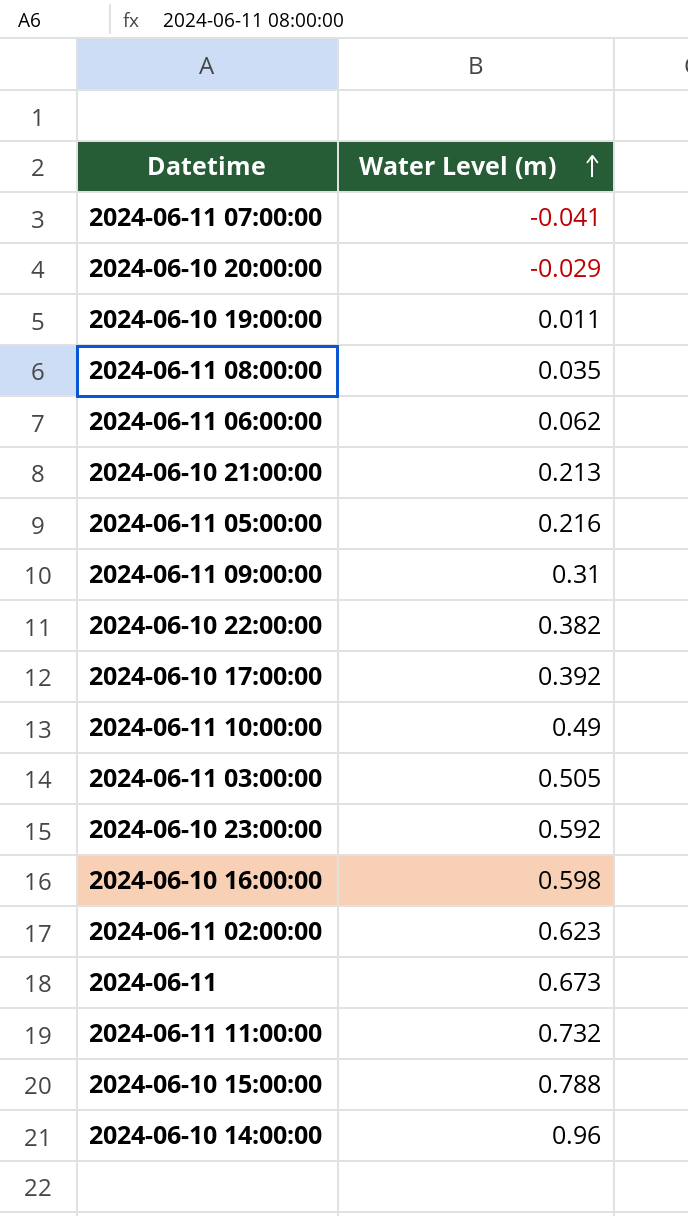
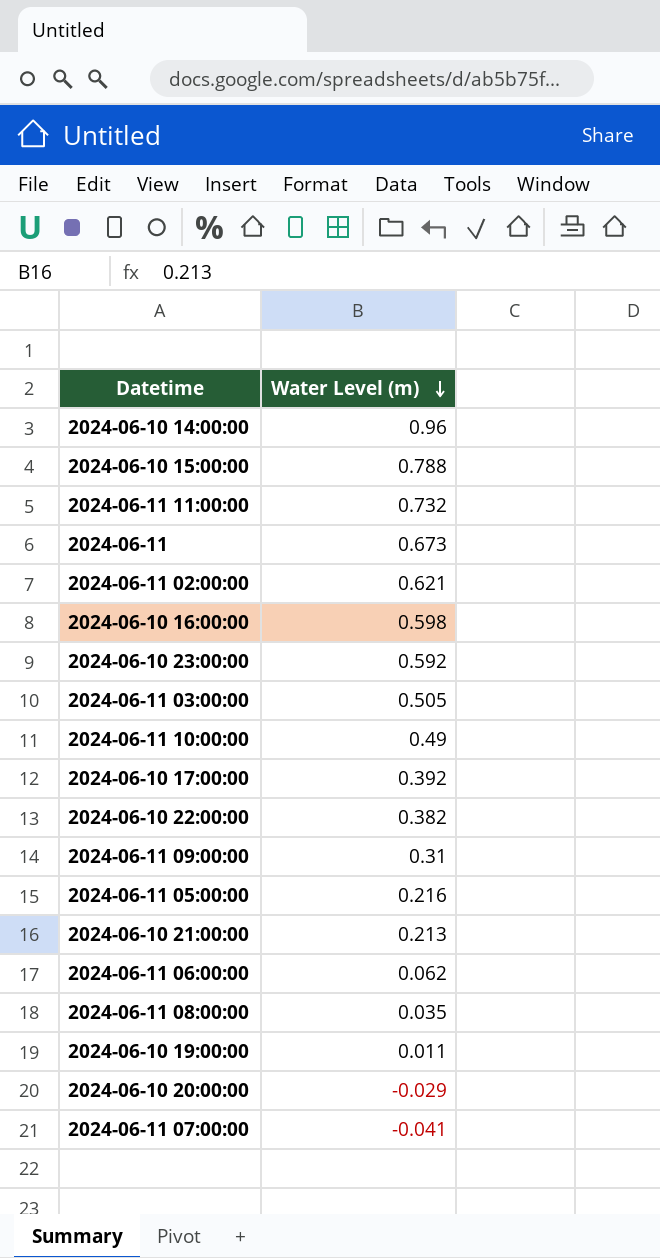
row order: Water Level (m) ascending -> Water Level (m) descending
2024-06-11 02:00:00 | Water Level (m): 0.623 -> 0.621

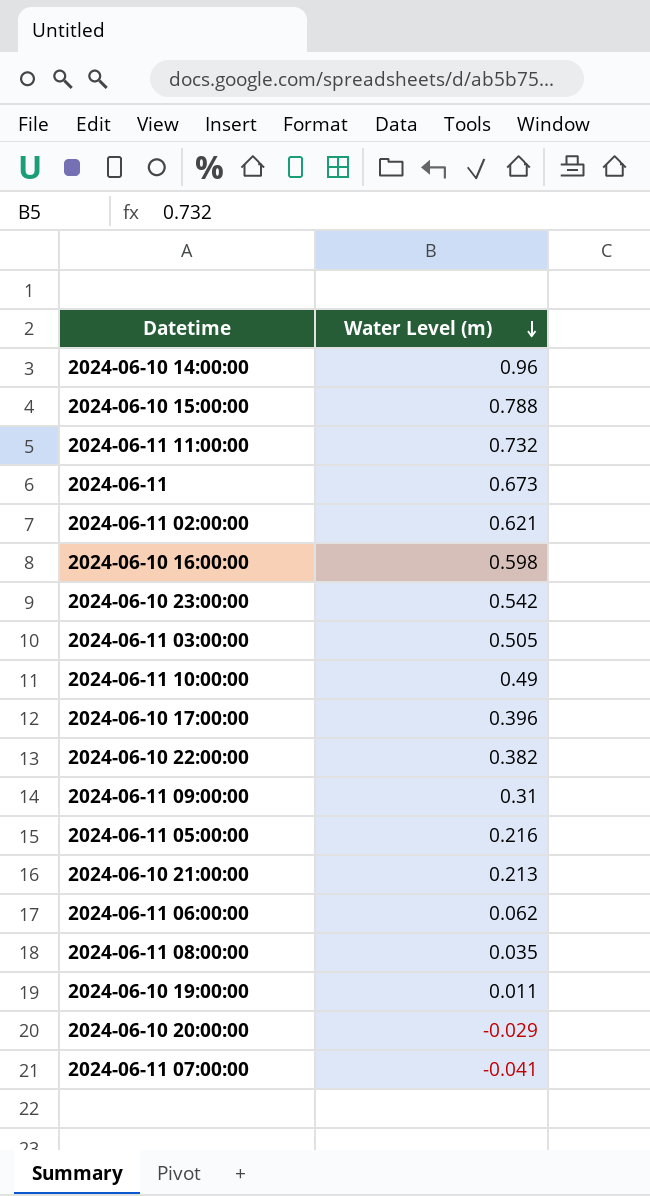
2024-06-10 23:00:00 | Water Level (m): 0.592 -> 0.542
2024-06-10 17:00:00 | Water Level (m): 0.392 -> 0.396

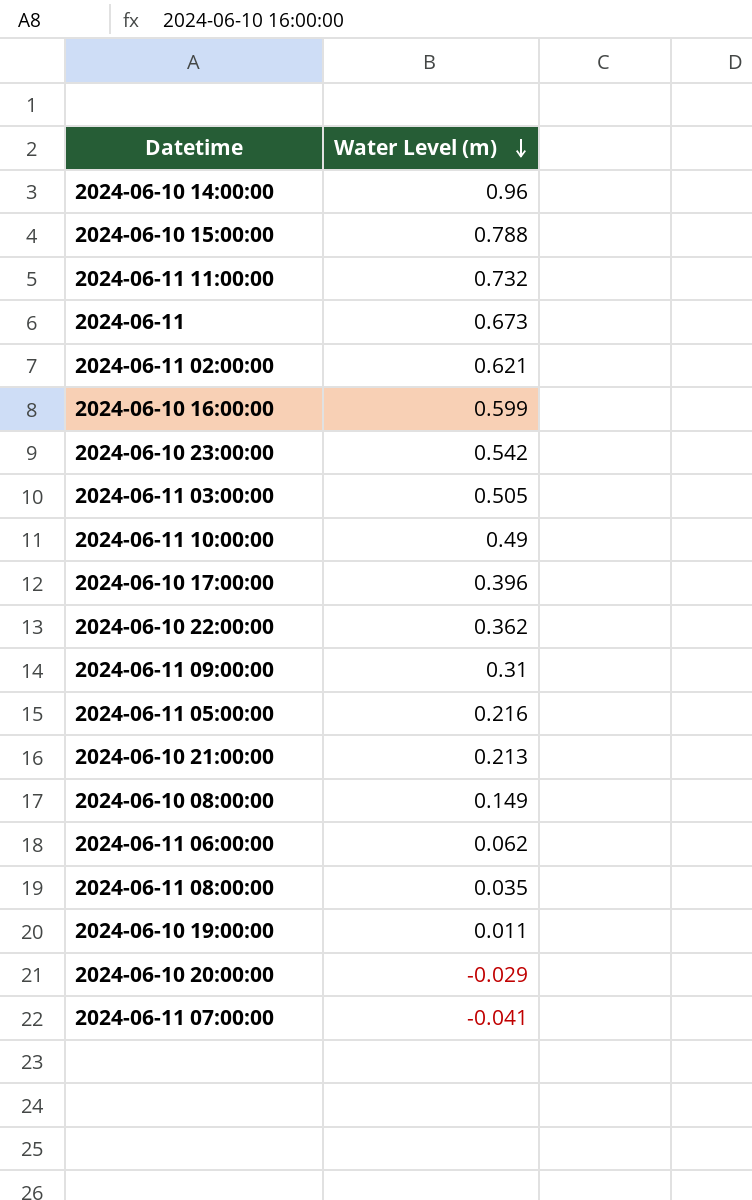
2024-06-10 16:00:00 | Water Level (m): 0.598 -> 0.599
2024-06-10 22:00:00 | Water Level (m): 0.382 -> 0.362
row 2024-06-10 08:00:00: none -> 0.149

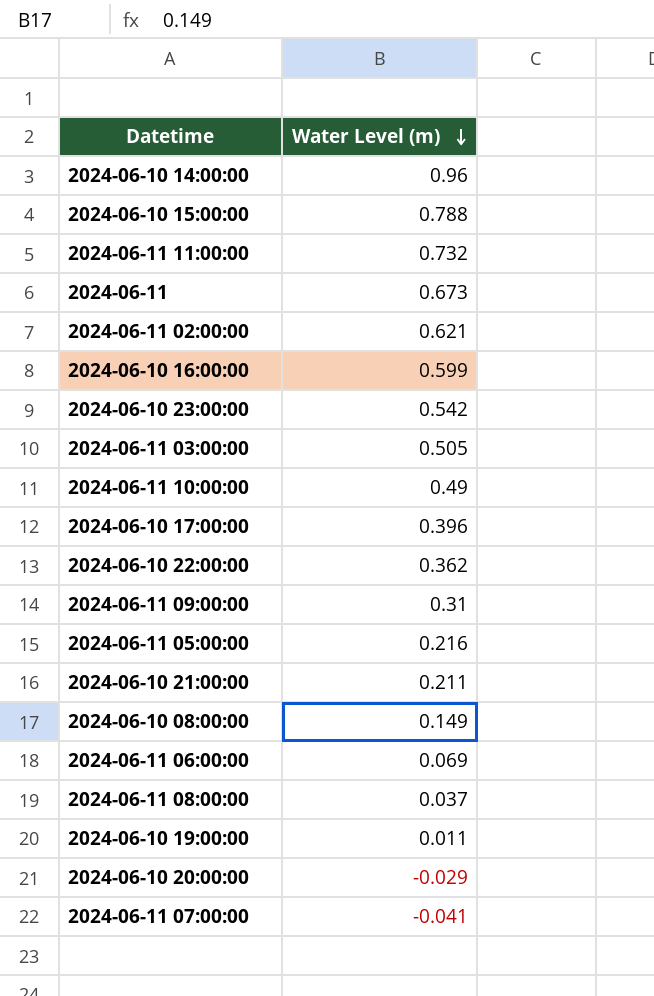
2024-06-10 21:00:00 | Water Level (m): 0.213 -> 0.211
2024-06-11 06:00:00 | Water Level (m): 0.062 -> 0.069
2024-06-11 08:00:00 | Water Level (m): 0.035 -> 0.037

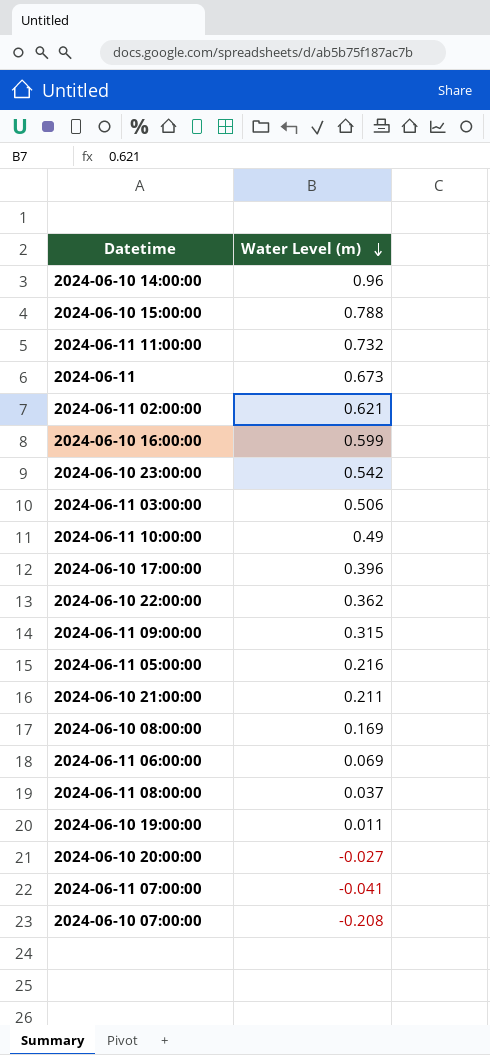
2024-06-11 03:00:00 | Water Level (m): 0.505 -> 0.506
2024-06-11 09:00:00 | Water Level (m): 0.31 -> 0.315
2024-06-10 08:00:00 | Water Level (m): 0.149 -> 0.169
2024-06-10 20:00:00 | Water Level (m): -0.029 -> -0.027
row 2024-06-10 07:00:00: none -> -0.208

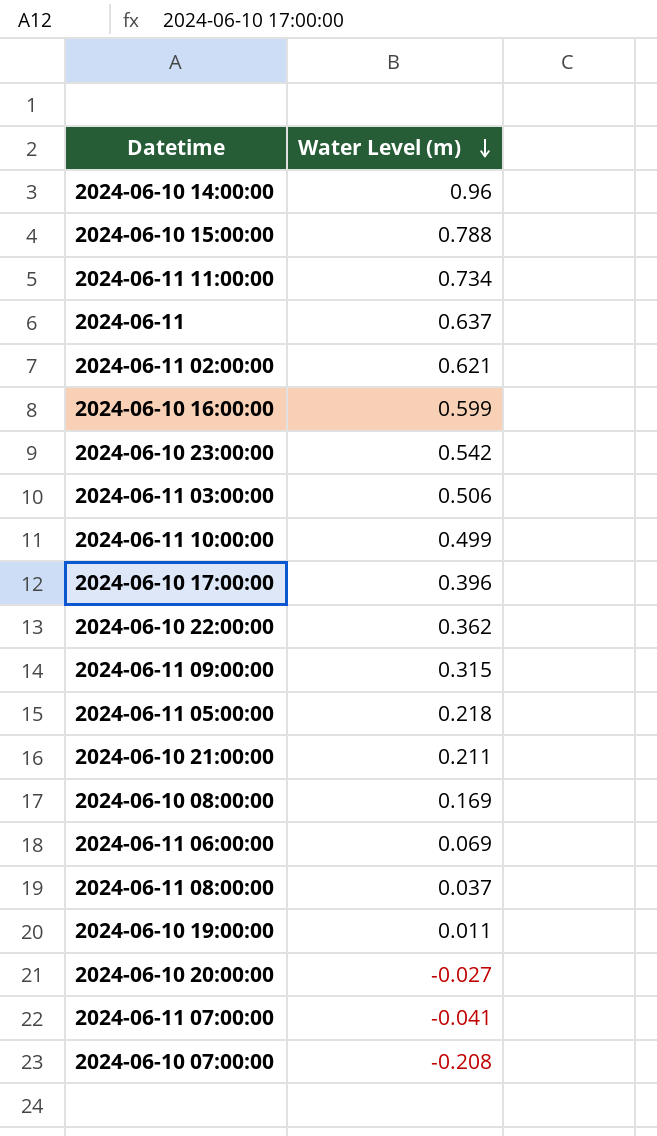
2024-06-11 11:00:00 | Water Level (m): 0.732 -> 0.734
2024-06-11 | Water Level (m): 0.673 -> 0.637
2024-06-11 10:00:00 | Water Level (m): 0.49 -> 0.499
2024-06-11 05:00:00 | Water Level (m): 0.216 -> 0.218

